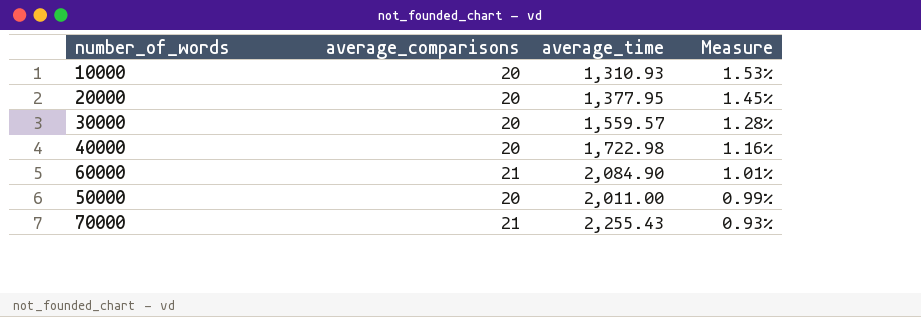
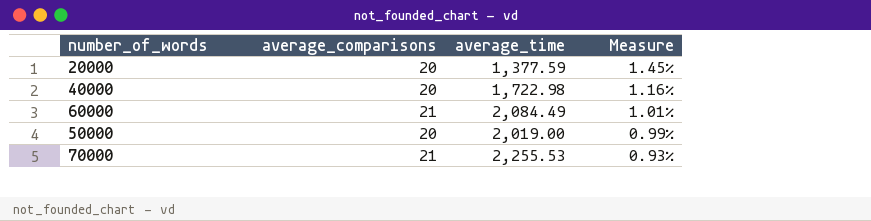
row 10000: 20 | 1,310.93 | 1.53% -> none
row 30000: 20 | 1,559.57 | 1.28% -> none
20000 | average_time: 1,377.95 -> 1,377.59
60000 | average_time: 2,084.90 -> 2,084.49
50000 | average_time: 2,011.00 -> 2,019.00
70000 | average_time: 2,255.43 -> 2,255.53

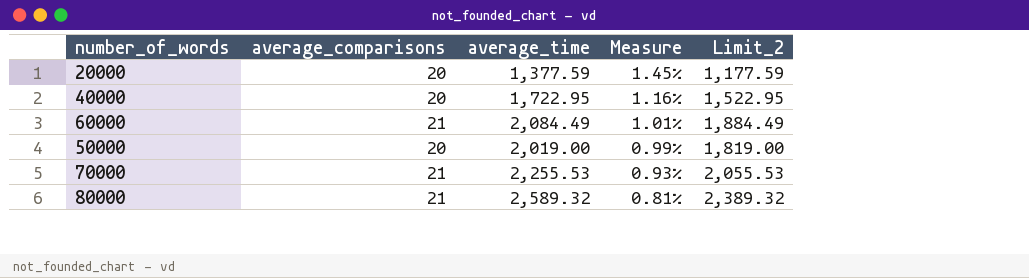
column Limit_2 | formula: none -> [average_time] - 200
40000 | average_time: 1,722.98 -> 1,722.95
row 80000: none -> 21 | 2,589.32 | 0.81% | 2,389.32

